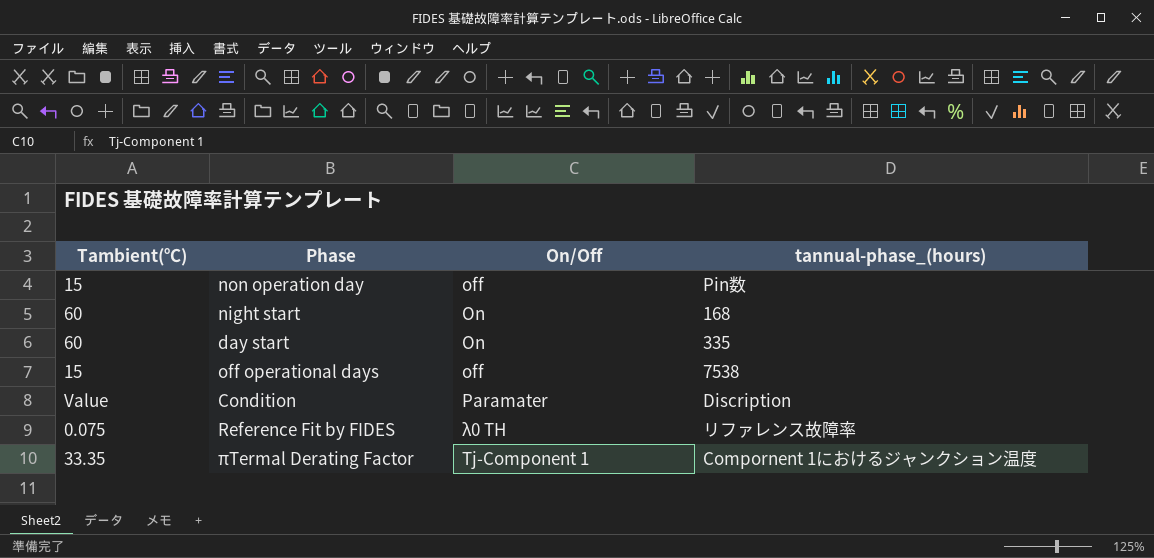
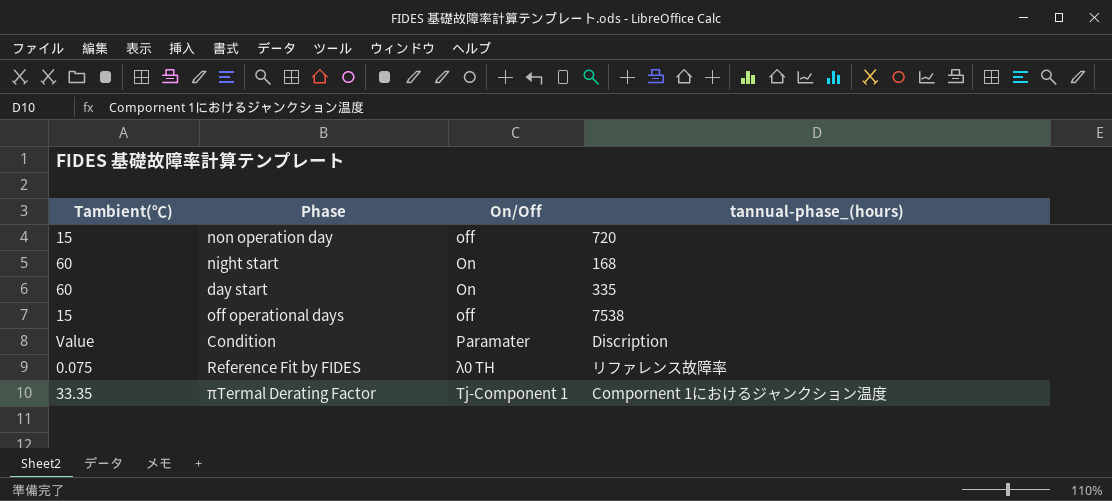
non operation day | tannual-phase_(hours): Pin数 -> 720

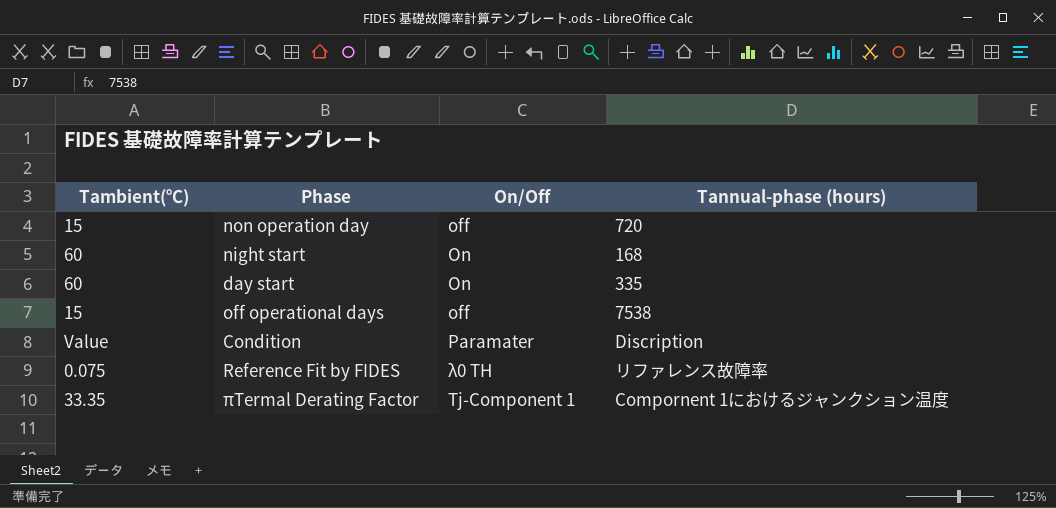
column name: tannual-phase_(hours) -> Tannual-phase (hours)

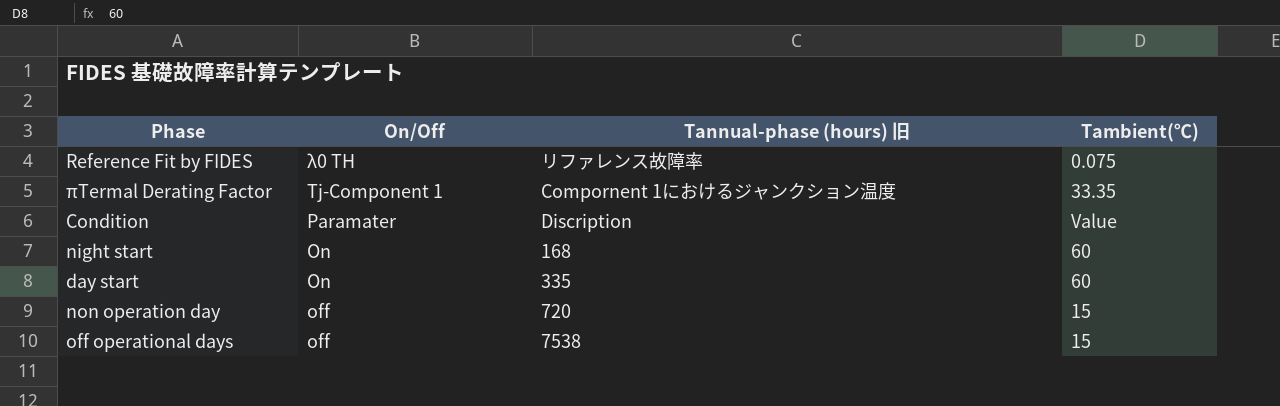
row order: none -> On/Off descending
column name: Tannual-phase (hours) -> Tannual-phase (hours) 旧
column Tambient(℃) | position: 1 -> 4

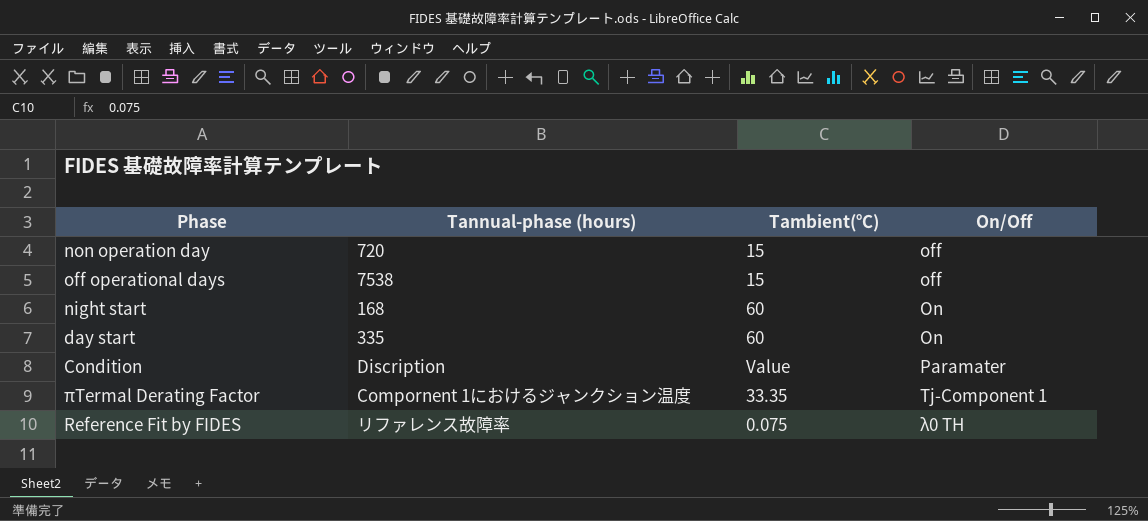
row order: On/Off descending -> On/Off ascending
column name: Tannual-phase (hours) 旧 -> Tannual-phase (hours)
column On/Off | position: 2 -> 4

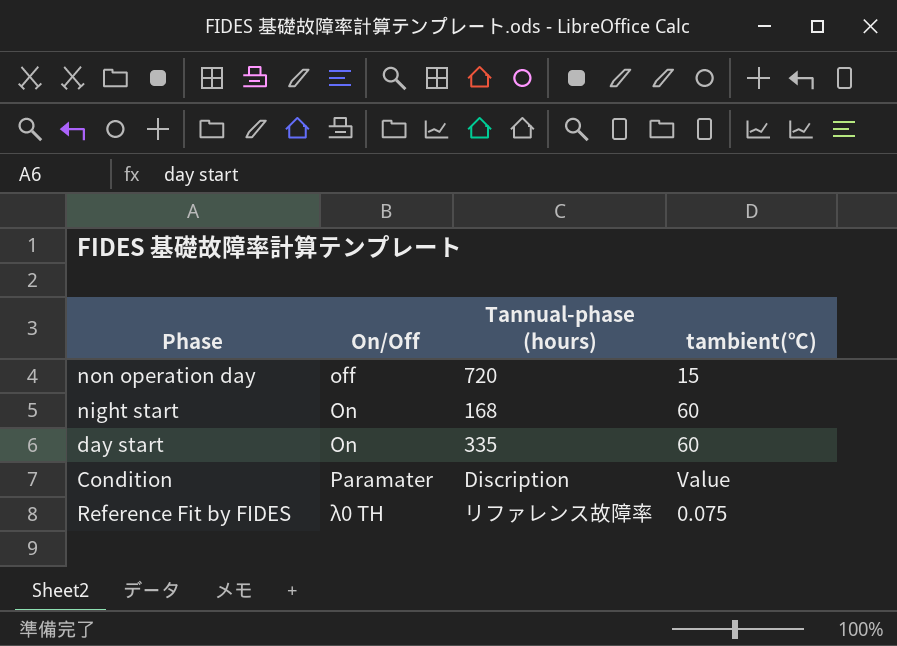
column On/Off | position: 4 -> 2
column name: Tambient(℃) -> tambient(℃)
row off operational days: 7538 | 15 | off -> none
row πTermal Derating Factor: Compornent 1におけるジャンクション温度 | 33.35 | Tj-Component 1 -> none

